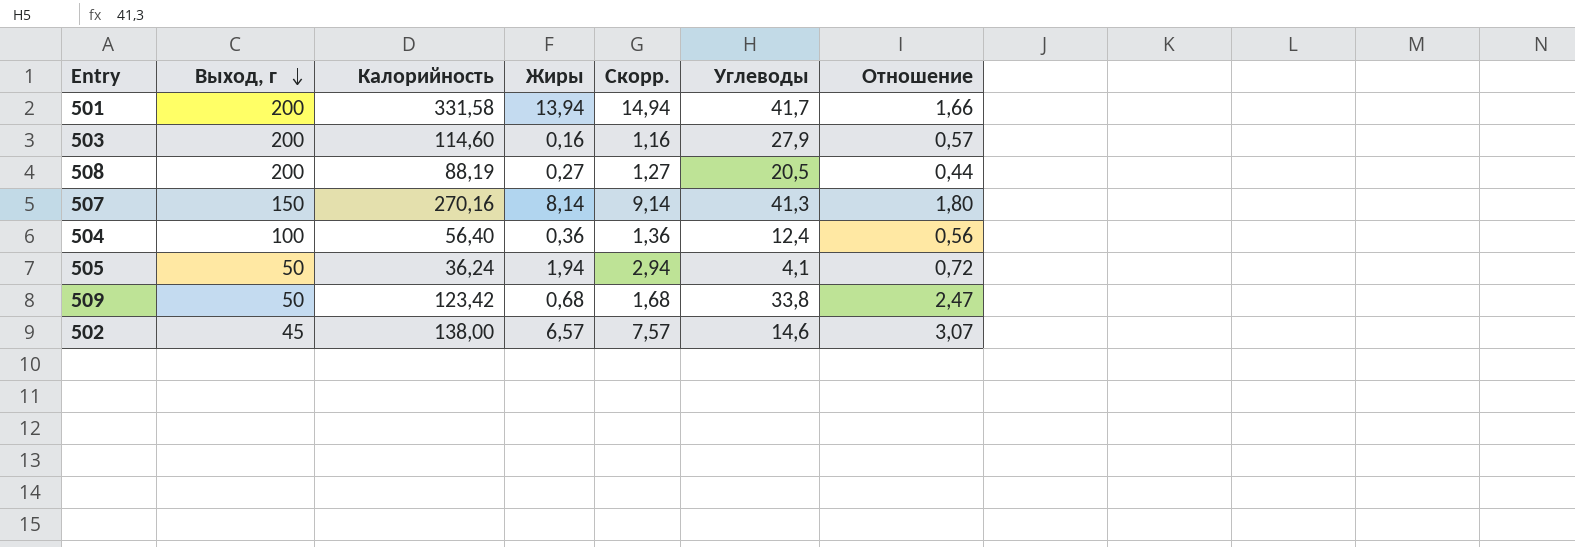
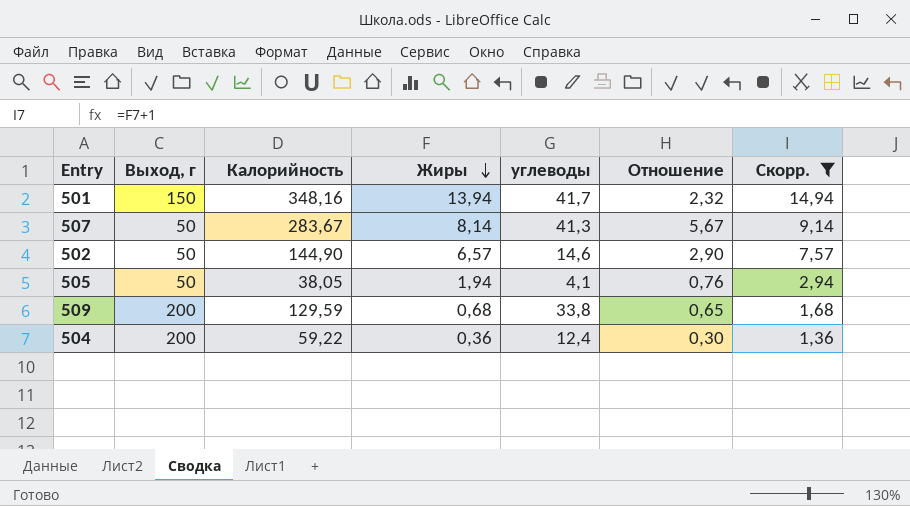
filter: none -> Скорр. >= 1,36
row order: Выход, г descending -> Жиры descending
column name: Углеводы -> углеводы
column Скорр. | position: 5 -> 7
501 | Выход, г: 200 -> 150
501 | Калорийность: 331,58 -> 348,16
501 | Отношение: 1,66 -> 2,32
507 | Выход, г: 150 -> 50
507 | Калорийность: 270,16 -> 283,67
507 | Отношение: 1,80 -> 5,67
502 | Выход, г: 45 -> 50
502 | Калорийность: 138,00 -> 144,90
502 | Отношение: 3,07 -> 2,90
505 | Калорийность: 36,24 -> 38,05
505 | Отношение: 0,72 -> 0,76
509 | Выход, г: 50 -> 200
509 | Калорийность: 123,42 -> 129,59
509 | Отношение: 2,47 -> 0,65
504 | Выход, г: 100 -> 200
504 | Калорийность: 56,40 -> 59,22
504 | Отношение: 0,56 -> 0,30

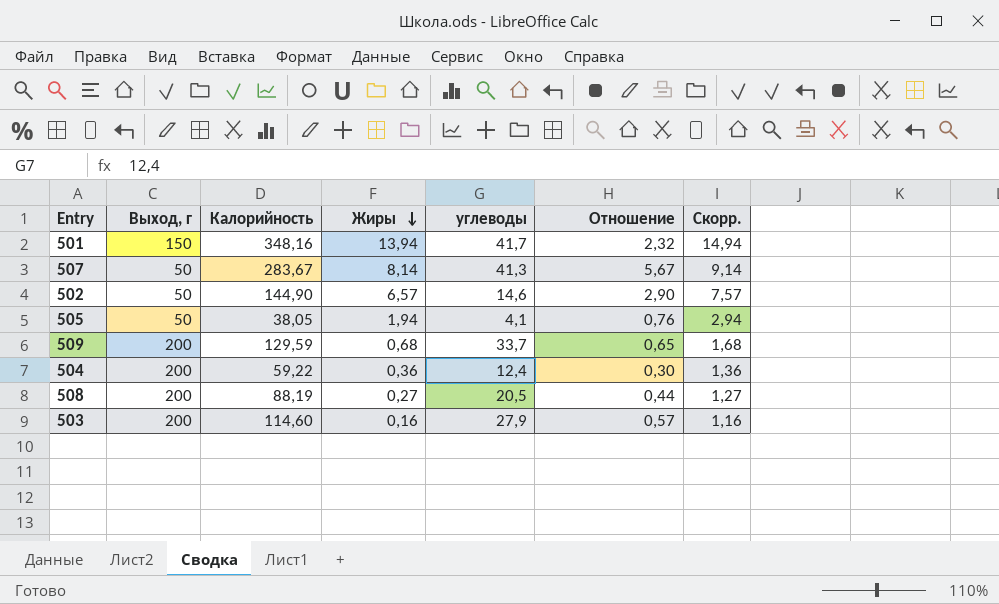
filter: Скорр. >= 1,36 -> none
509 | углеводы: 33,8 -> 33,7

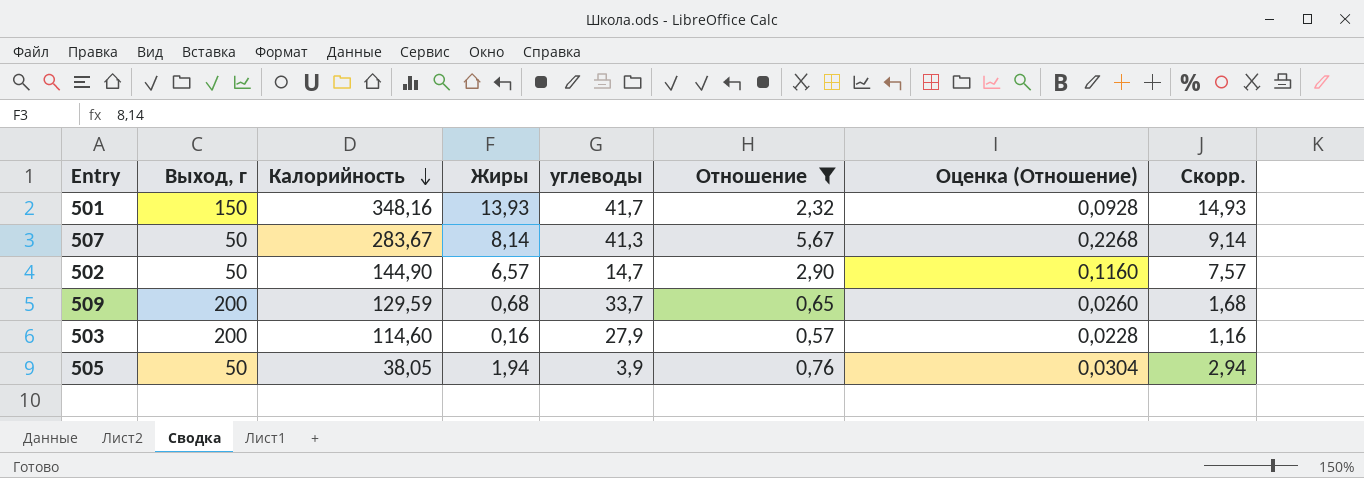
filter: none -> Отношение >= 0,57
row order: Жиры descending -> Калорийность descending
column Оценка (Отношение) | formula: none -> [Отношение] * 0,04
501 | Жиры: 13,94 -> 13,93
501 | Скорр.: 14,94 -> 14,93
502 | углеводы: 14,6 -> 14,7
505 | углеводы: 4,1 -> 3,9

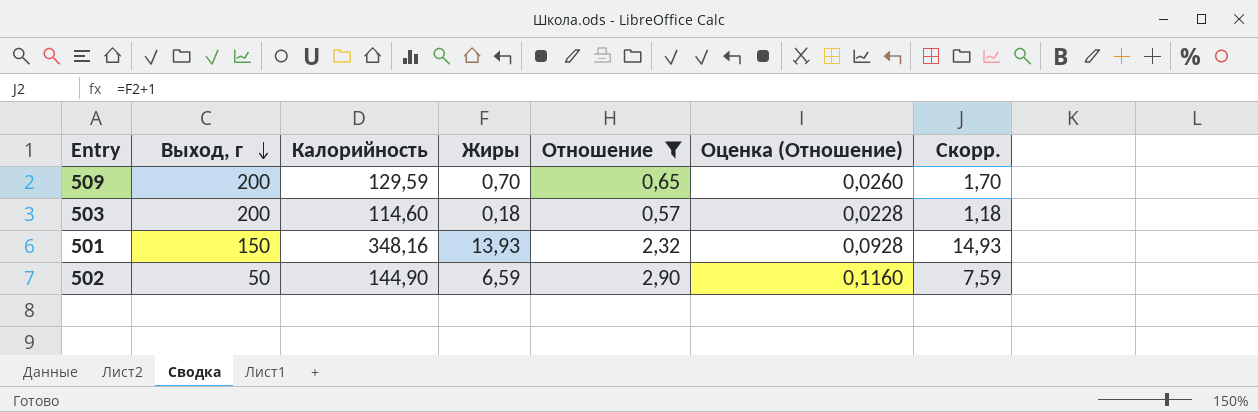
row order: Калорийность descending -> Выход, г descending
column углеводы | position: 5 -> none
row 507: 50 | 283,67 | 8,14 | 41,3 | 5,67 | 0,2268 | 9,14 -> none
row 505: 50 | 38,05 | 1,94 | 3,9 | 0,76 | 0,0304 | 2,94 -> none
509 | Жиры: 0,68 -> 0,70
509 | Скорр.: 1,68 -> 1,70
503 | Жиры: 0,16 -> 0,18
503 | Скорр.: 1,16 -> 1,18
502 | Жиры: 6,57 -> 6,59
502 | Скорр.: 7,57 -> 7,59

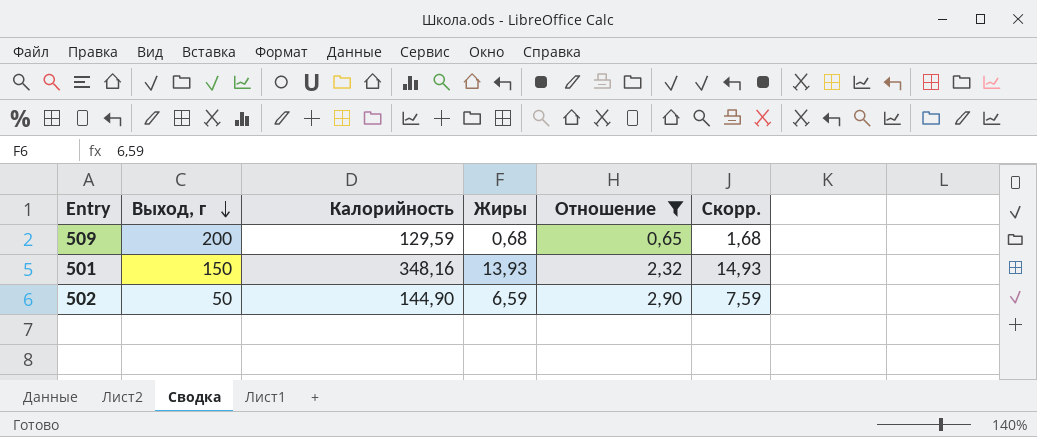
column Оценка (Отношение) | formula: [Отношение] * 0,04 -> none
row 503: 200 | 114,60 | 0,18 | 0,57 | 0,0228 | 1,18 -> none
509 | Жиры: 0,70 -> 0,68
509 | Скорр.: 1,70 -> 1,68

